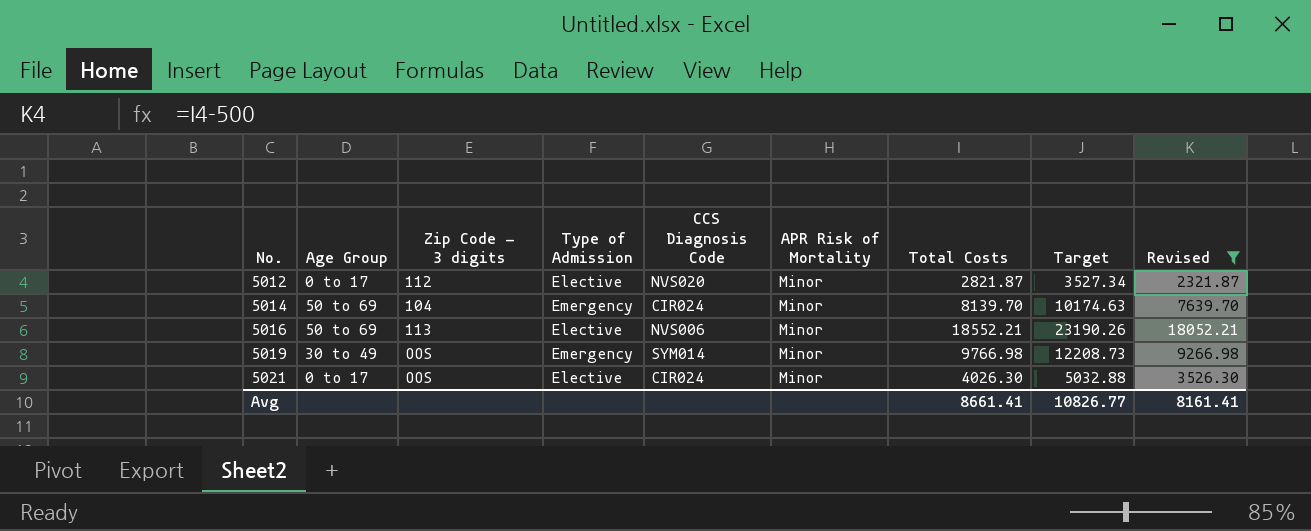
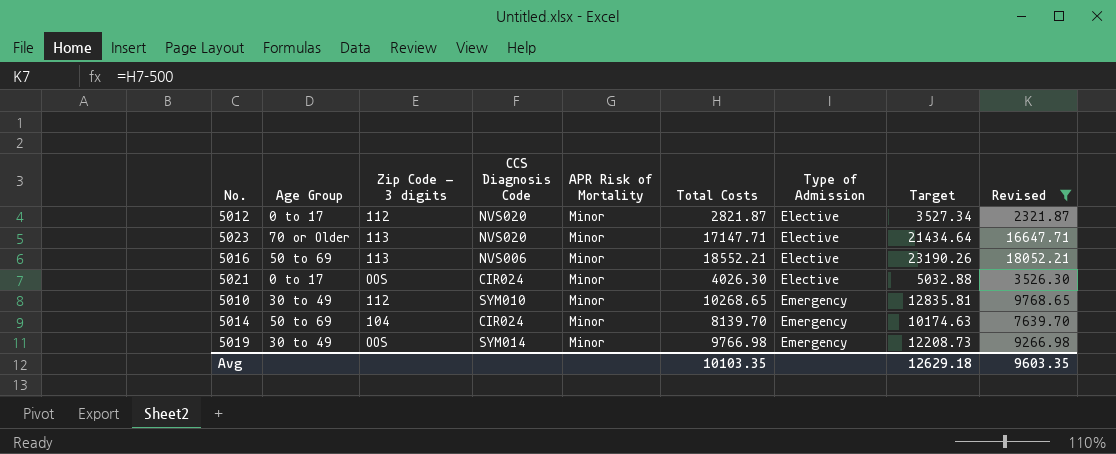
row order: No. ascending -> Type of Admission ascending
column Type of Admission | position: 4 -> 7
row 5023: none -> 70 or Older | 113 | NVS020 | Minor | 17147.71 | Elective | 21434.64 | 16647.71
row 5010: none -> 30 to 49 | 112 | SYM010 | Minor | 10268.65 | Emergency | 12835.81 | 9768.65
Avg | Total Costs: 8661.41 -> 10103.35
Avg | Target: 10826.77 -> 12629.18
Avg | Revised: 8161.41 -> 9603.35

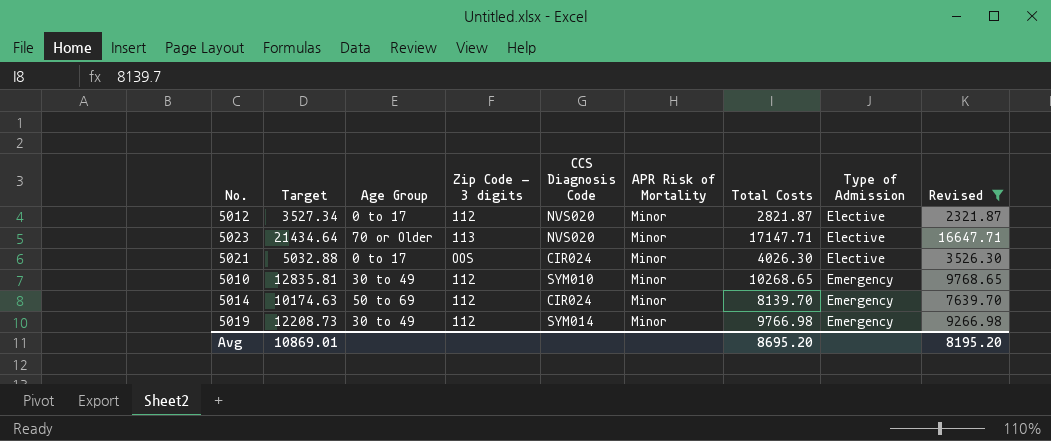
column Target | position: 8 -> 2
row 5016: 50 to 69 | 113 | NVS006 | Minor | 18552.21 | Elective | 23190.26 | 18052.21 -> none
5014 | Zip Code - 3 digits: 104 -> 112
5019 | Zip Code - 3 digits: OOS -> 112
Avg | Target: 12629.18 -> 10869.01
Avg | Total Costs: 10103.35 -> 8695.20
Avg | Revised: 9603.35 -> 8195.20

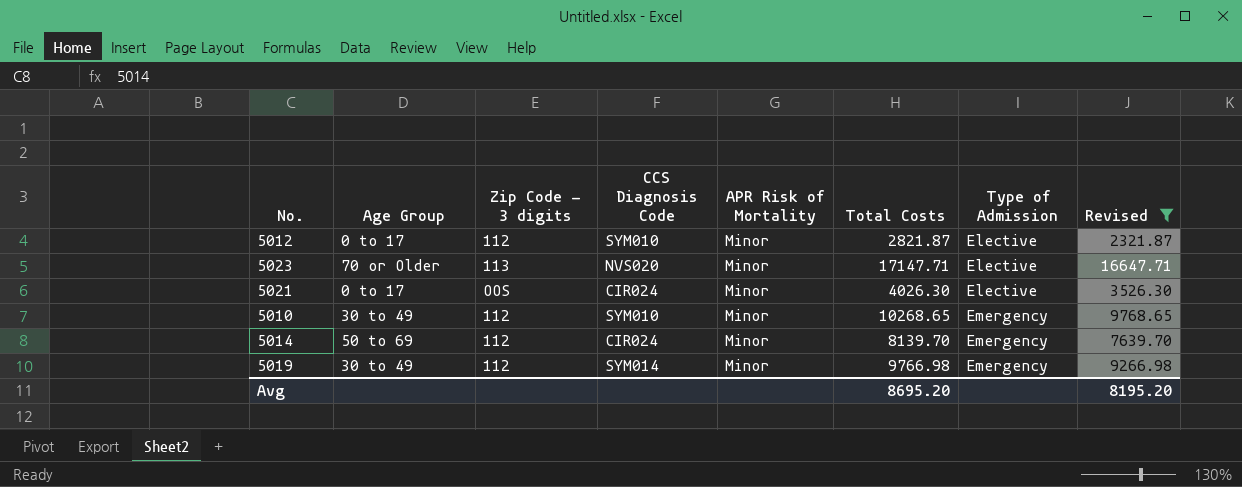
column Target | formula: [Total Costs] * 1.25 -> none
5012 | CCS Diagnosis Code: NVS020 -> SYM010

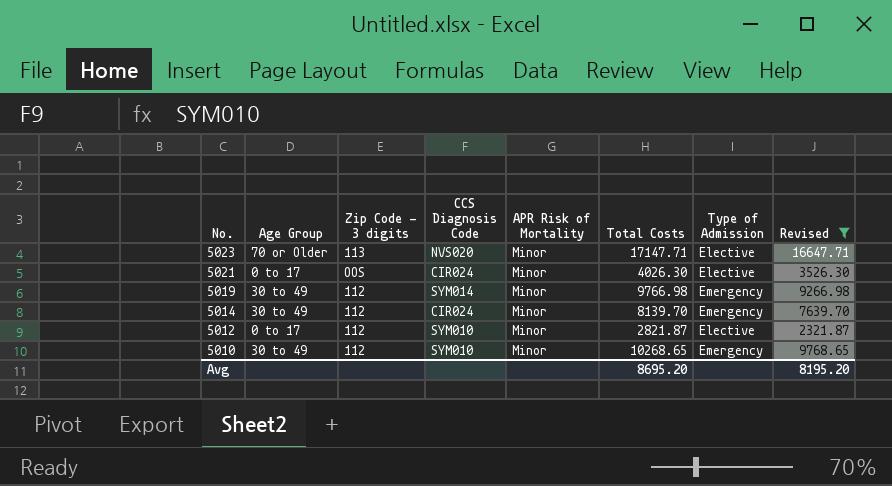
row order: Type of Admission ascending -> No. descending
5014 | Age Group: 50 to 69 -> 30 to 49

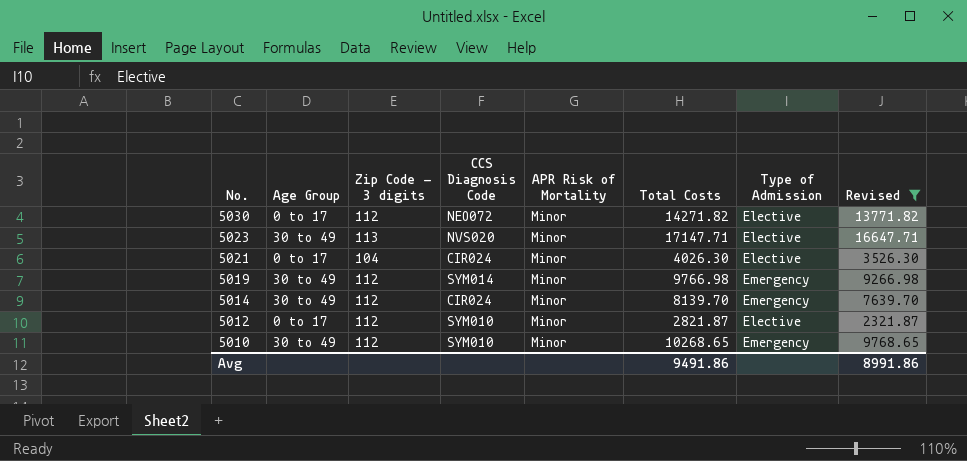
row 5030: none -> 0 to 17 | 112 | NEO072 | Minor | 14271.82 | Elective | 13771.82
5023 | Age Group: 70 or Older -> 30 to 49
5021 | Zip Code - 3 digits: OOS -> 104
Avg | Total Costs: 8695.20 -> 9491.86
Avg | Revised: 8195.20 -> 8991.86

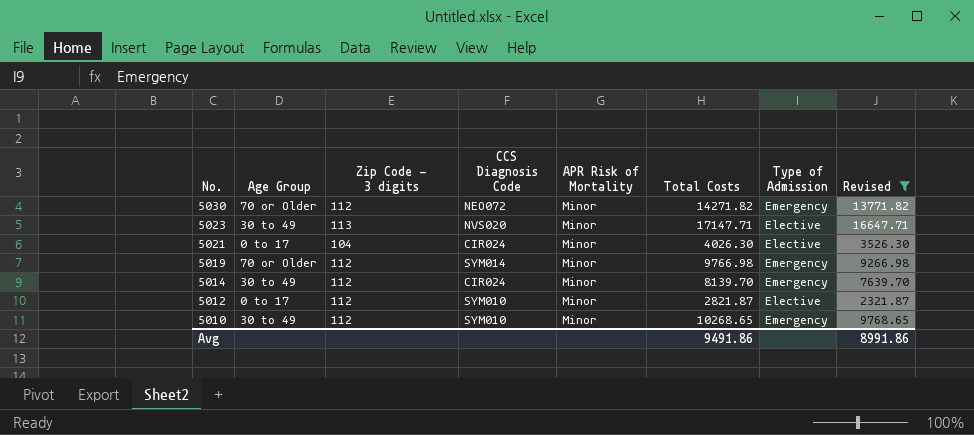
5030 | Age Group: 0 to 17 -> 70 or Older
5030 | Type of Admission: Elective -> Emergency
5019 | Age Group: 30 to 49 -> 70 or Older

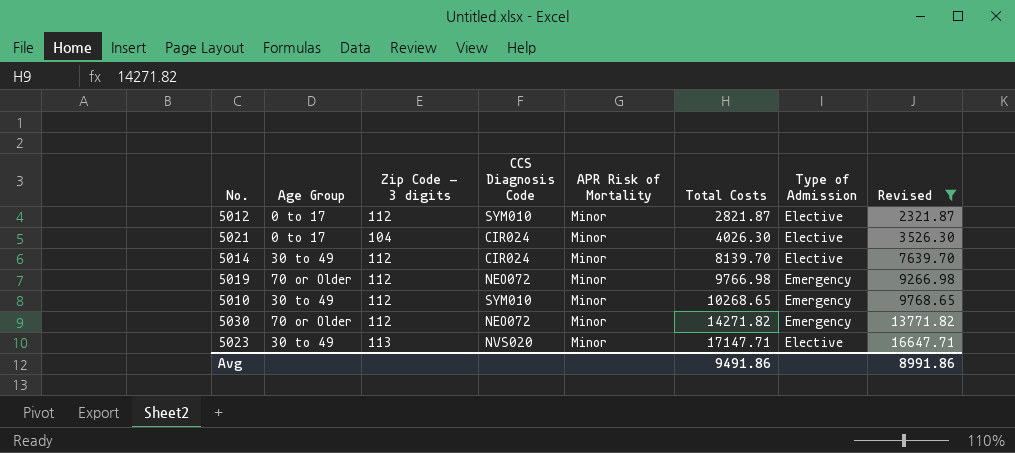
row order: No. descending -> Total Costs ascending
5014 | Type of Admission: Emergency -> Elective
5019 | CCS Diagnosis Code: SYM014 -> NEO072

